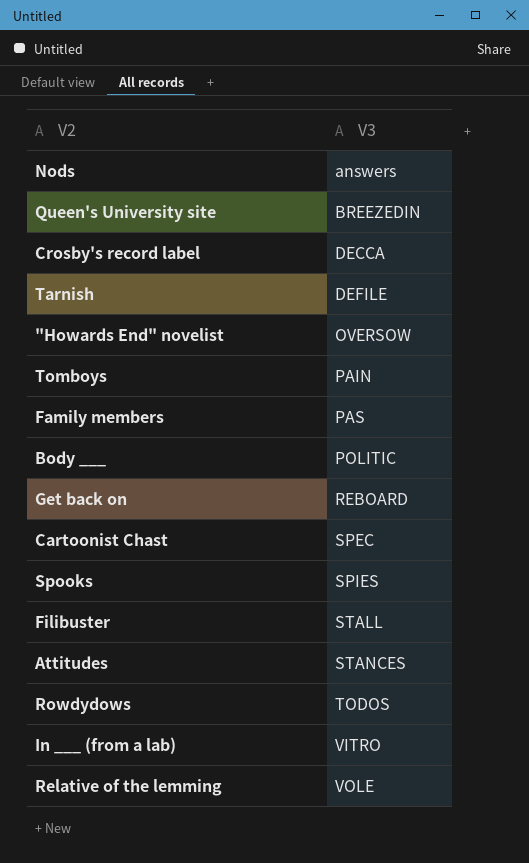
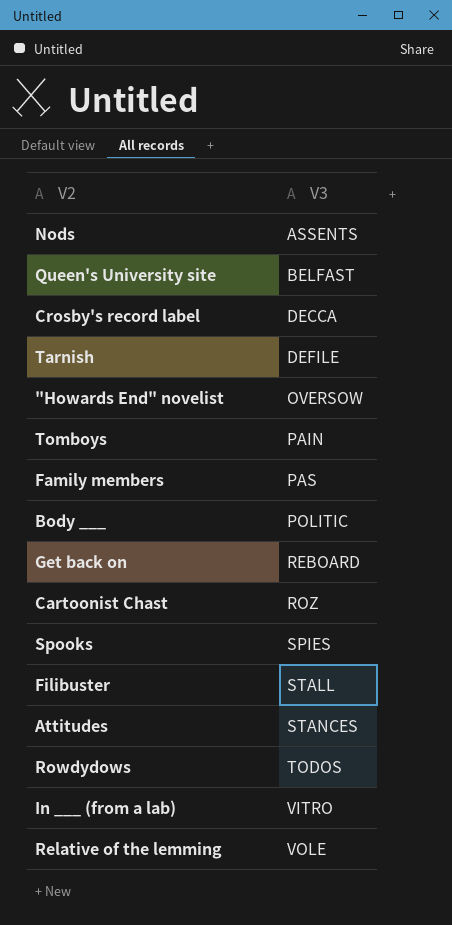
Nods | V3: answers -> ASSENTS
Queen's University site | V3: BREEZEDIN -> BELFAST
Cartoonist Chast | V3: SPEC -> ROZ

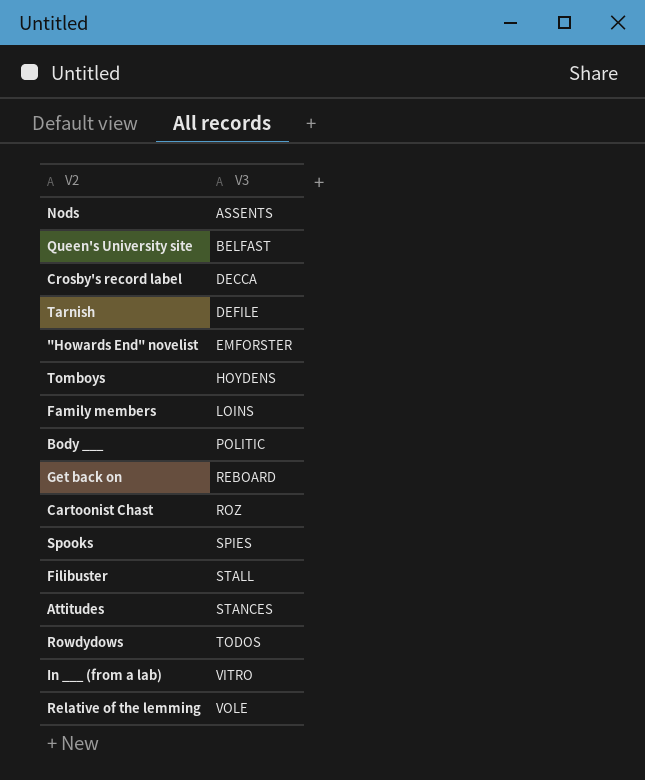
"Howards End" novelist | V3: OVERSOW -> EMFORSTER
Tomboys | V3: PAIN -> HOYDENS
Family members | V3: PAS -> LOINS

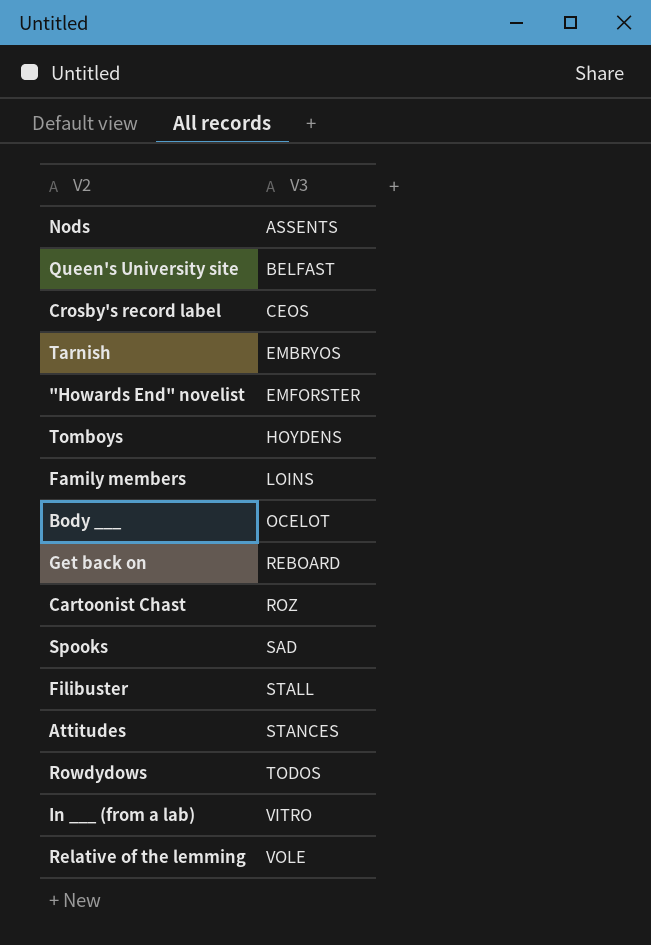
Crosby's record label | V3: DECCA -> CEOS
Tarnish | V3: DEFILE -> EMBRYOS
Body ___ | V3: POLITIC -> OCELOT
Spooks | V3: SPIES -> SAD

